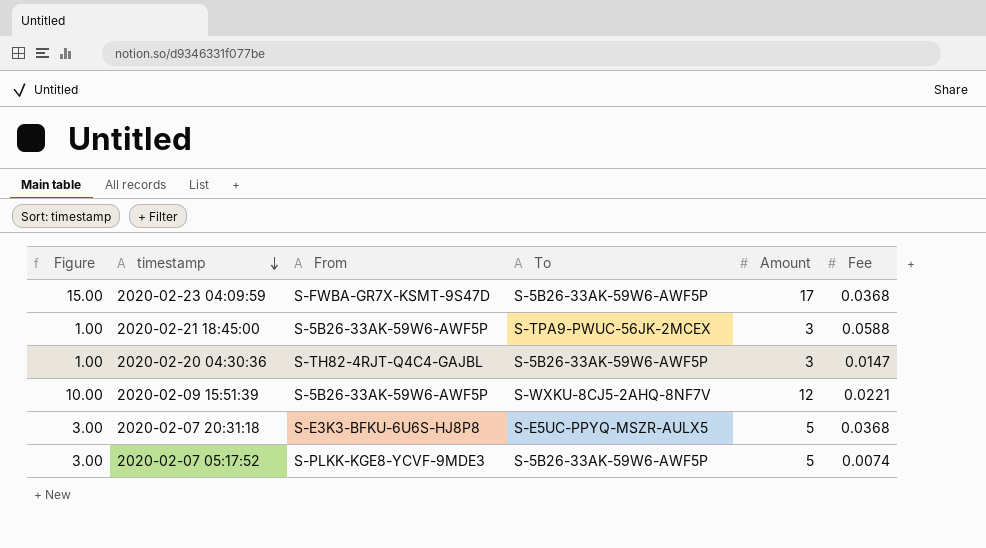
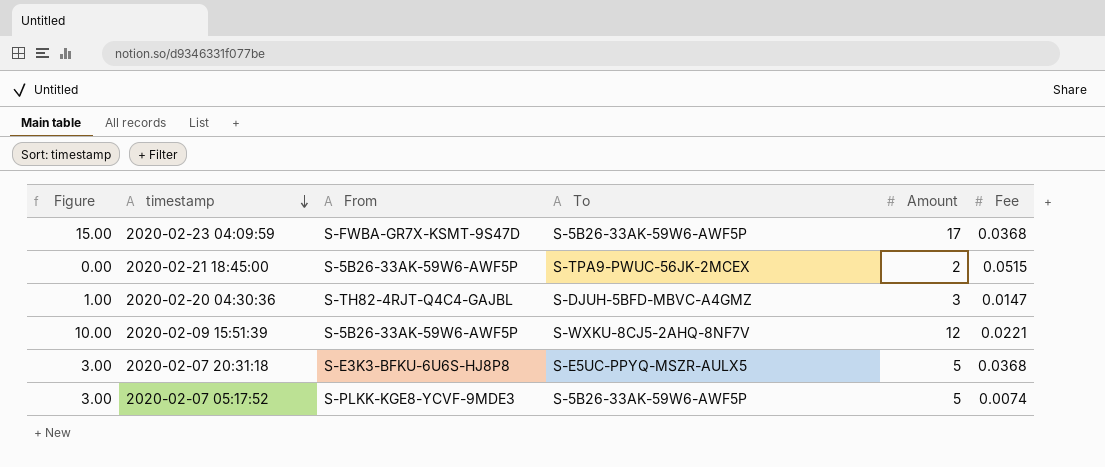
2020-02-21 18:45:00 | Figure: 1.00 -> 0.00
2020-02-21 18:45:00 | Amount: 3 -> 2
2020-02-21 18:45:00 | Fee: 0.0588 -> 0.0515
2020-02-20 04:30:36 | To: S-5B26-33AK-59W6-AWF5P -> S-DJUH-5BFD-MBVC-A4GMZ

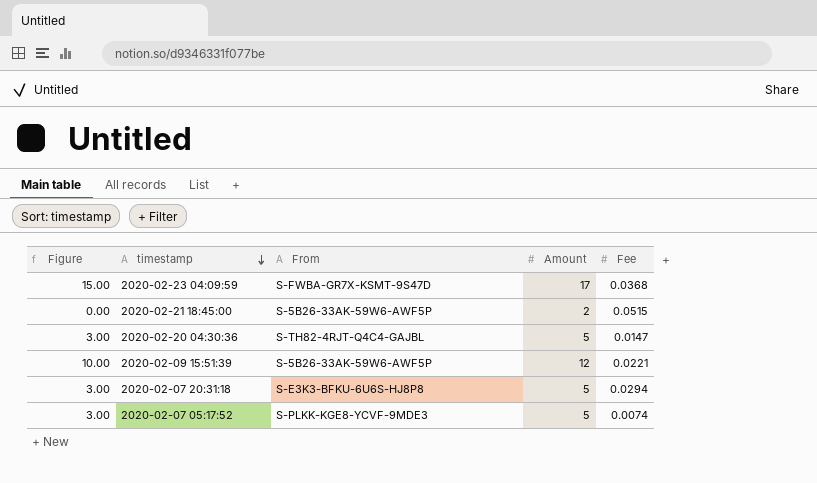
column To | position: 4 -> none
2020-02-20 04:30:36 | Figure: 1.00 -> 3.00
2020-02-20 04:30:36 | Amount: 3 -> 5
2020-02-07 20:31:18 | Fee: 0.0368 -> 0.0294

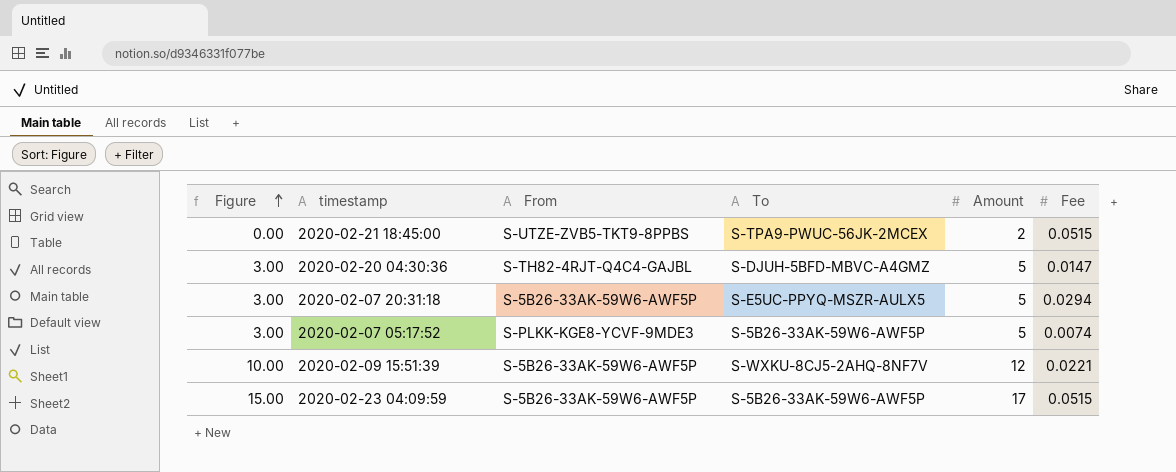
row order: timestamp descending -> Figure ascending
column To | position: none -> 4
2020-02-21 18:45:00 | From: S-5B26-33AK-59W6-AWF5P -> S-UTZE-ZVB5-TKT9-8PPBS
2020-02-07 20:31:18 | From: S-E3K3-BFKU-6U6S-HJ8P8 -> S-5B26-33AK-59W6-AWF5P
2020-02-23 04:09:59 | From: S-FWBA-GR7X-KSMT-9S47D -> S-5B26-33AK-59W6-AWF5P
2020-02-23 04:09:59 | Fee: 0.0368 -> 0.0515

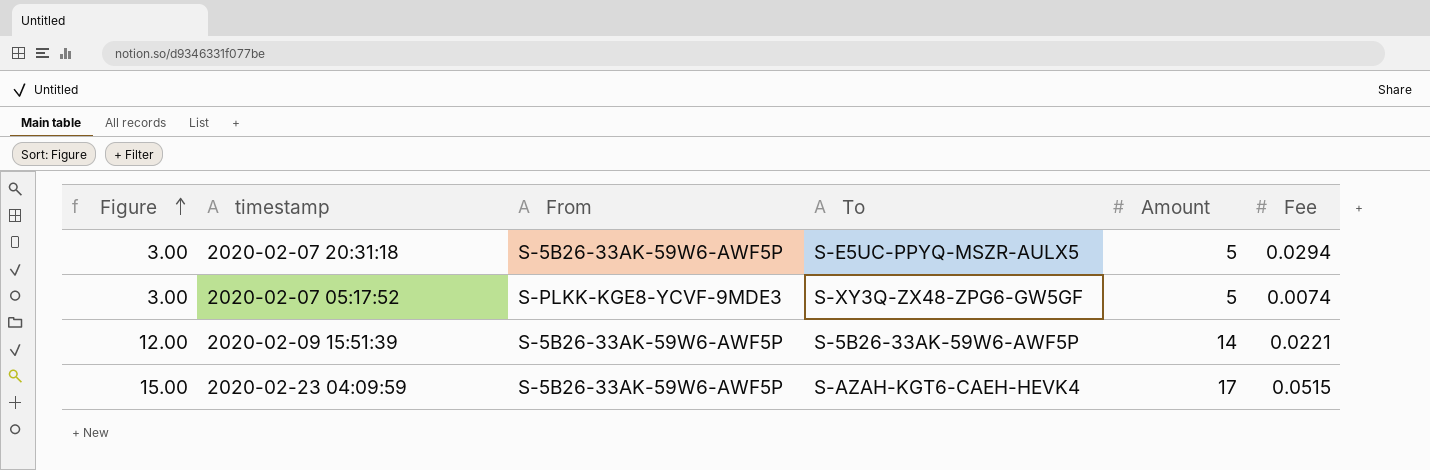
row 2020-02-21 18:45:00: 0.00 | S-UTZE-ZVB5-TKT9-8PPBS | S-TPA9-PWUC-56JK-2MCEX | 2 | 0.0515 -> none
row 2020-02-20 04:30:36: 3.00 | S-TH82-4RJT-Q4C4-GAJBL | S-DJUH-5BFD-MBVC-A4GMZ | 5 | 0.0147 -> none
2020-02-07 05:17:52 | To: S-5B26-33AK-59W6-AWF5P -> S-XY3Q-ZX48-ZPG6-GW5GF
2020-02-09 15:51:39 | Figure: 10.00 -> 12.00
2020-02-09 15:51:39 | To: S-WXKU-8CJ5-2AHQ-8NF7V -> S-5B26-33AK-59W6-AWF5P
2020-02-09 15:51:39 | Amount: 12 -> 14
2020-02-23 04:09:59 | To: S-5B26-33AK-59W6-AWF5P -> S-AZAH-KGT6-CAEH-HEVK4

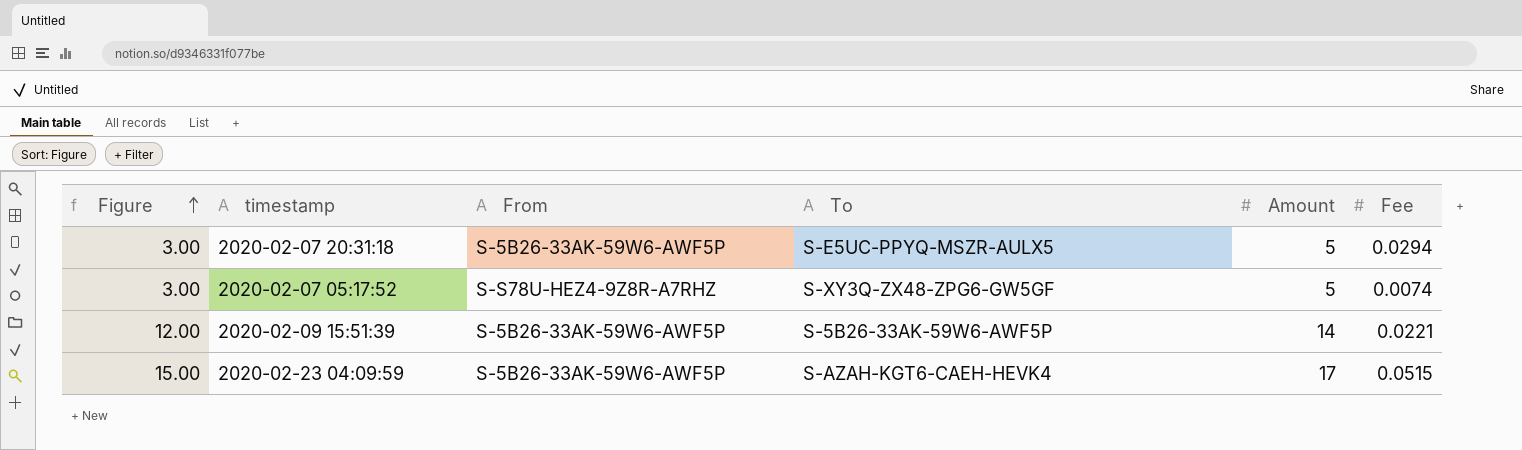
2020-02-07 05:17:52 | From: S-PLKK-KGE8-YCVF-9MDE3 -> S-S78U-HEZ4-9Z8R-A7RHZ

